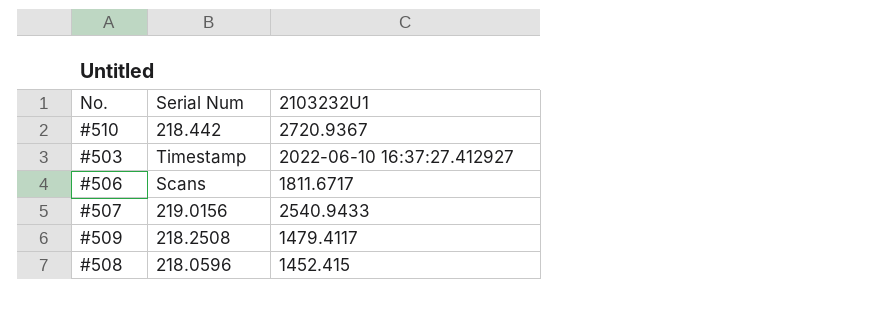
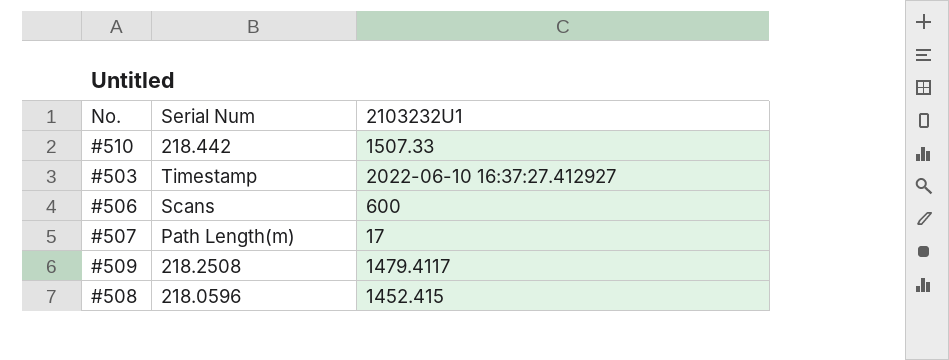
#510 | 2103232U1: 2720.9367 -> 1507.33
#506 | 2103232U1: 1811.6717 -> 600
#507 | Serial Num: 219.0156 -> Path Length(m)
#507 | 2103232U1: 2540.9433 -> 17

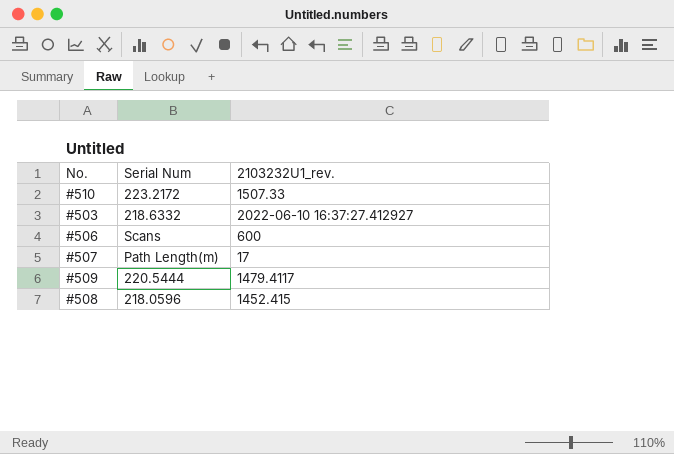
column name: 2103232U1 -> 2103232U1_rev.
#510 | Serial Num: 218.442 -> 223.2172
#503 | Serial Num: Timestamp -> 218.6332
#509 | Serial Num: 218.2508 -> 220.5444

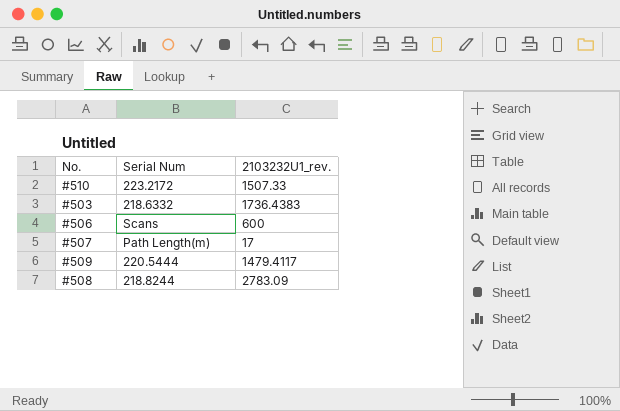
#503 | 2103232U1_rev.: 2022-06-10 16:37:27.412927 -> 1736.4383
#508 | Serial Num: 218.0596 -> 218.8244
#508 | 2103232U1_rev.: 1452.415 -> 2783.09

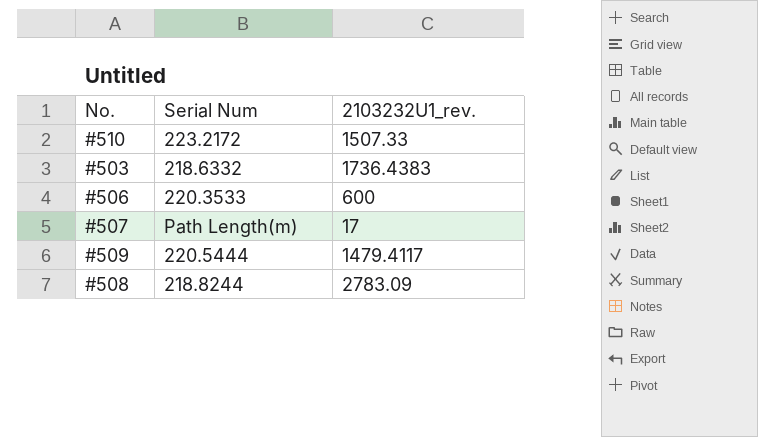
#506 | Serial Num: Scans -> 220.3533

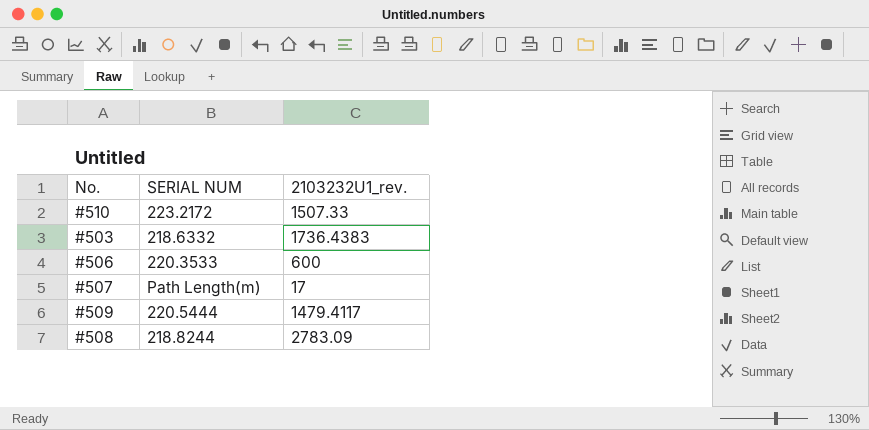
column name: Serial Num -> SERIAL NUM

